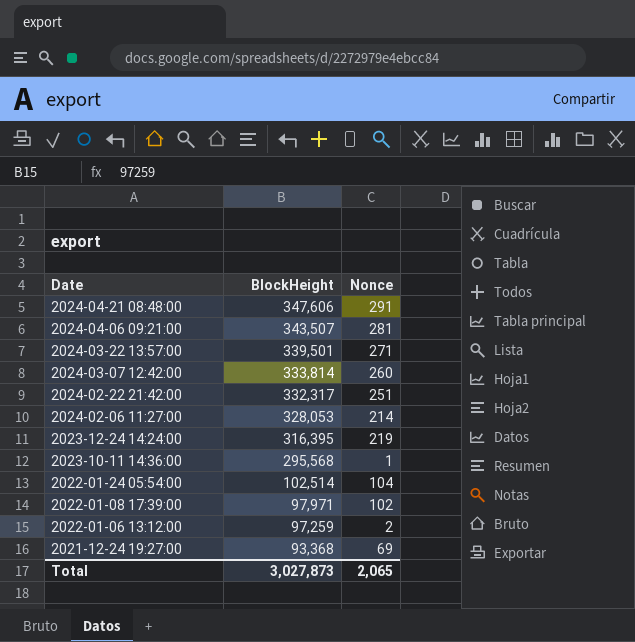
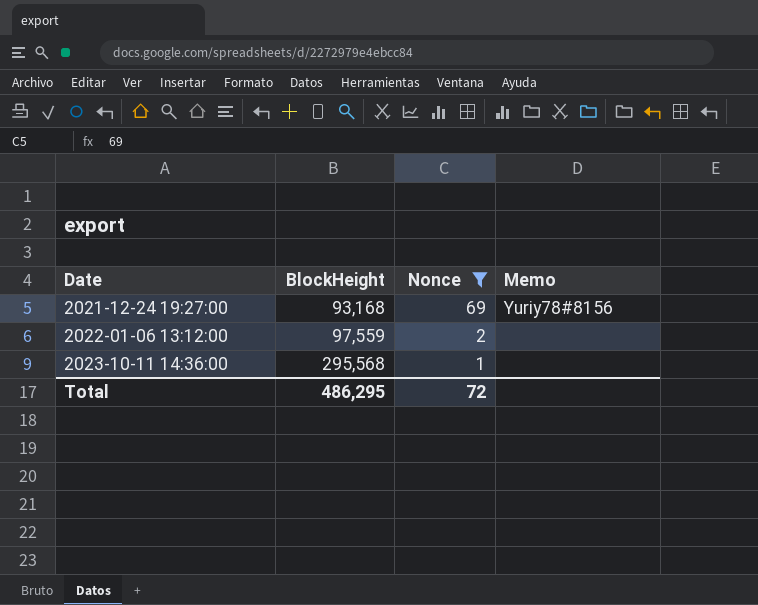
filter: none -> Nonce <= 69
row order: Date descending -> Date ascending
column Memo | position: none -> 4
2021-12-24 19:27:00 | BlockHeight: 93,368 -> 93,168
2022-01-06 13:12:00 | BlockHeight: 97,259 -> 97,559
Total | BlockHeight: 3,027,873 -> 486,295
Total | Nonce: 2,065 -> 72

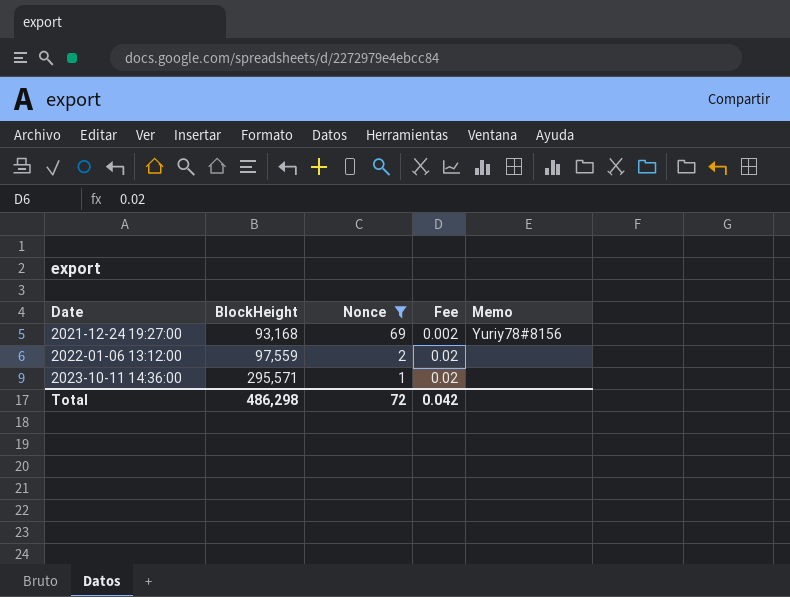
column Fee | position: none -> 4
2023-10-11 14:36:00 | BlockHeight: 295,568 -> 295,571
Total | BlockHeight: 486,295 -> 486,298

